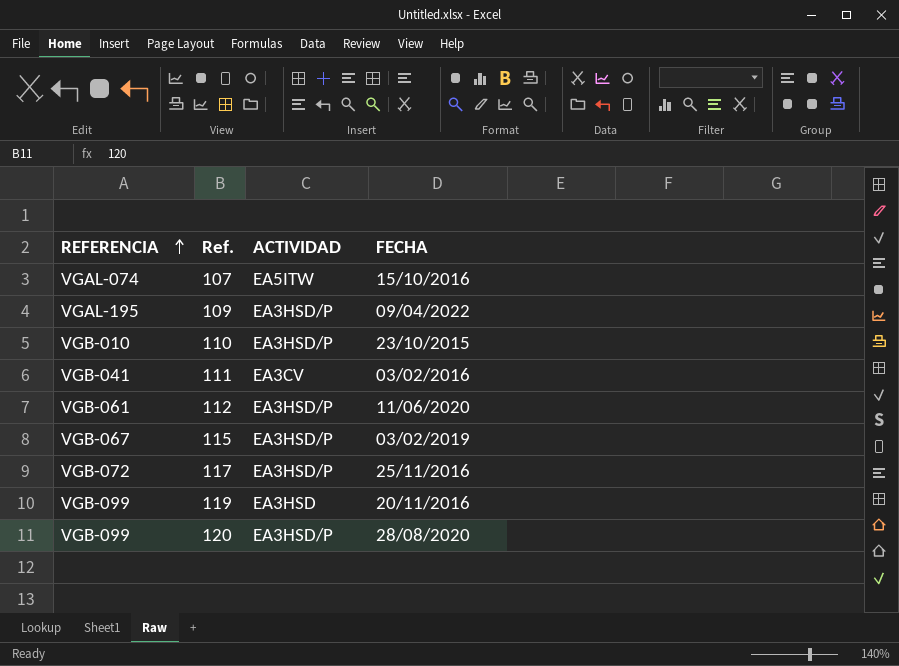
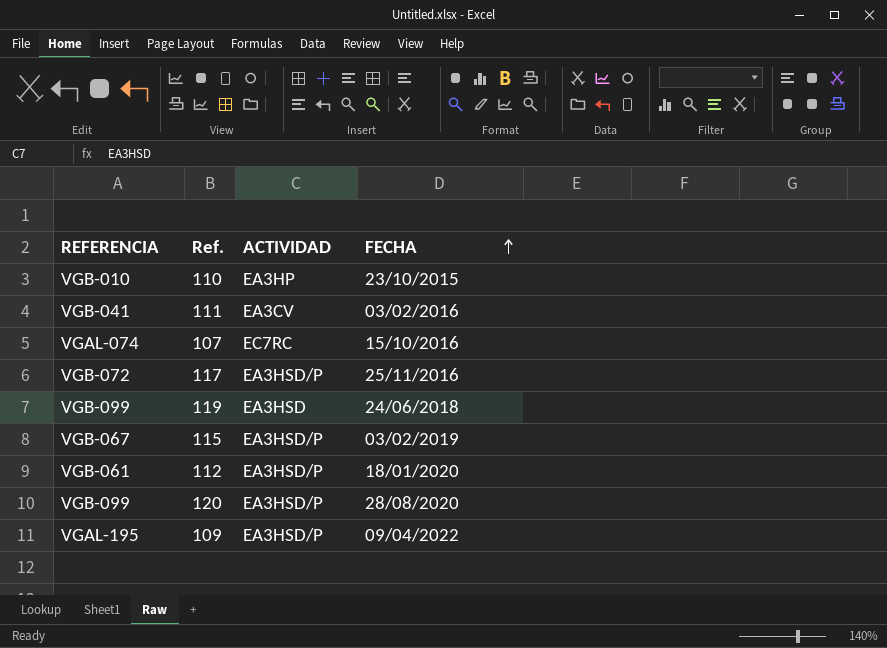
row order: REFERENCIA ascending -> FECHA ascending
110 | ACTIVIDAD: EA3HSD/P -> EA3HP
107 | ACTIVIDAD: EA5ITW -> EC7RC
119 | FECHA: 20/11/2016 -> 24/06/2018
112 | FECHA: 11/06/2020 -> 18/01/2020

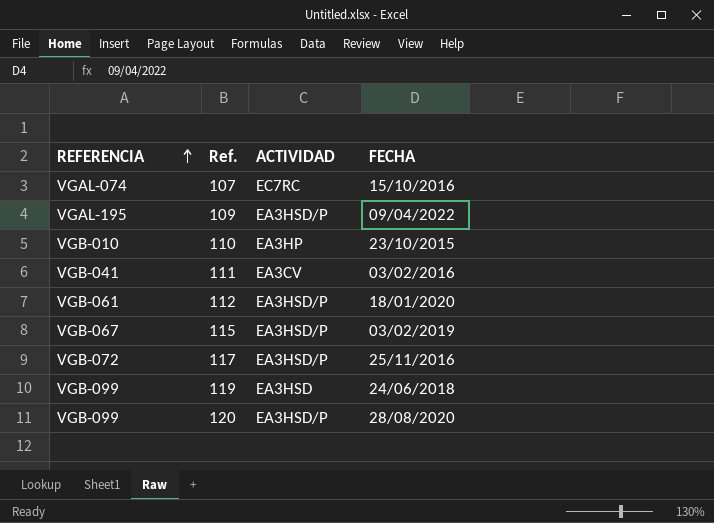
row order: FECHA ascending -> REFERENCIA ascending

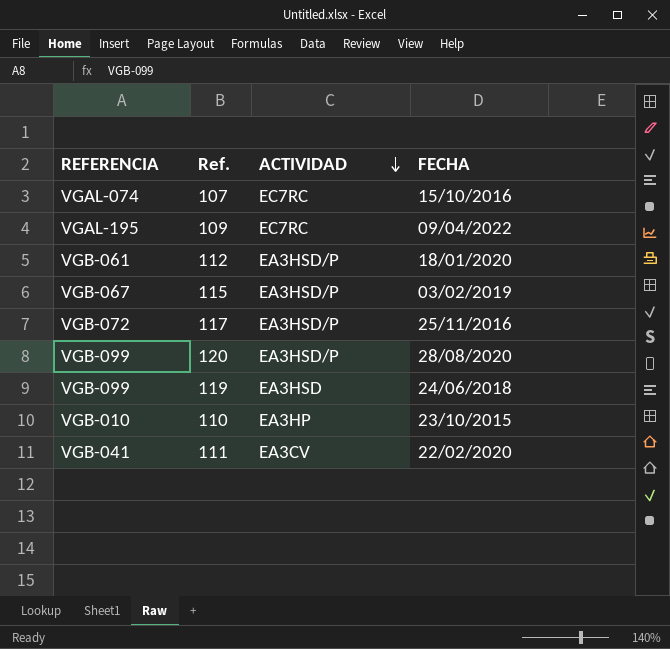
row order: REFERENCIA ascending -> ACTIVIDAD descending
109 | ACTIVIDAD: EA3HSD/P -> EC7RC
111 | FECHA: 03/02/2016 -> 22/02/2020

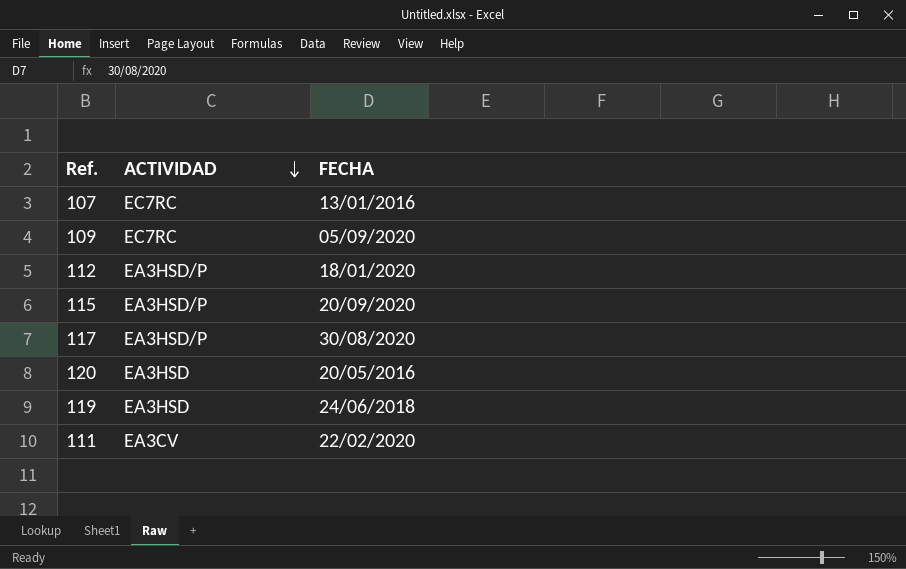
column REFERENCIA | position: 1 -> none
row 110: VGB-010 | EA3HP | 23/10/2015 -> none
107 | FECHA: 15/10/2016 -> 13/01/2016
109 | FECHA: 09/04/2022 -> 05/09/2020
115 | FECHA: 03/02/2019 -> 20/09/2020
117 | FECHA: 25/11/2016 -> 30/08/2020
120 | ACTIVIDAD: EA3HSD/P -> EA3HSD
120 | FECHA: 28/08/2020 -> 20/05/2016

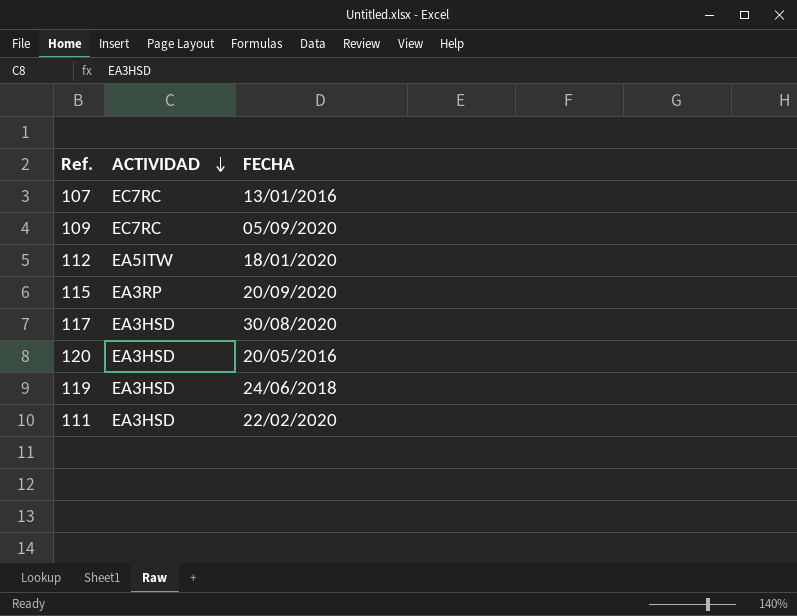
112 | ACTIVIDAD: EA3HSD/P -> EA5ITW
115 | ACTIVIDAD: EA3HSD/P -> EA3RP
117 | ACTIVIDAD: EA3HSD/P -> EA3HSD
111 | ACTIVIDAD: EA3CV -> EA3HSD

